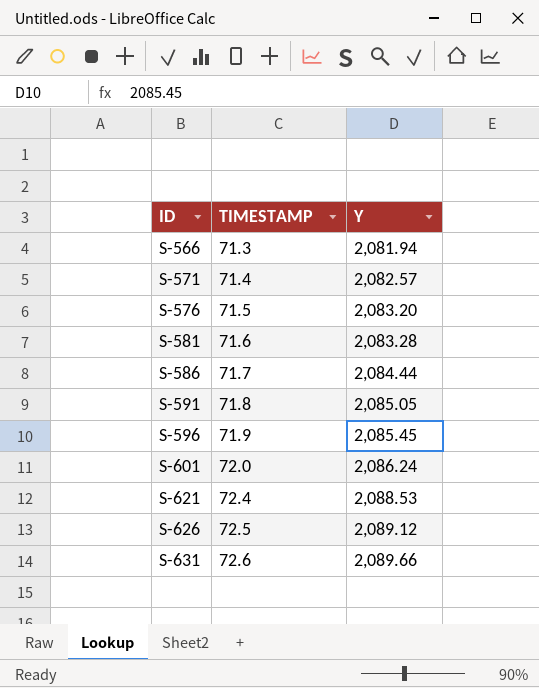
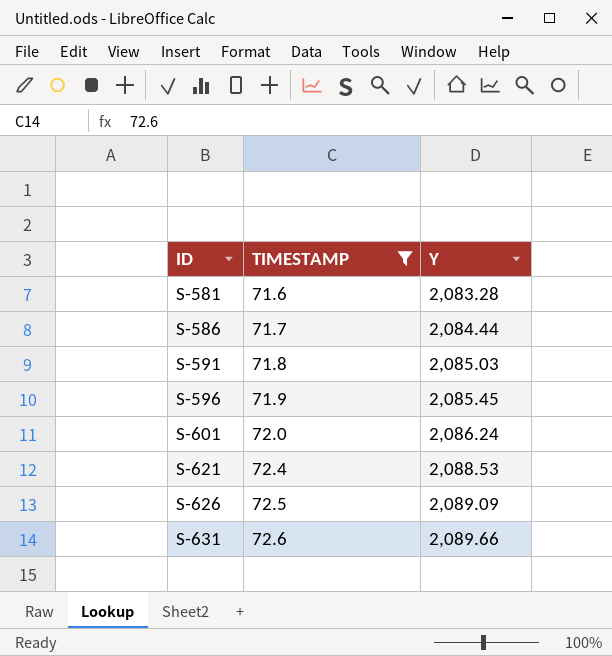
filter: none -> TIMESTAMP >= 71.6
S-591 | Y: 2,085.05 -> 2,085.03
S-626 | Y: 2,089.12 -> 2,089.09

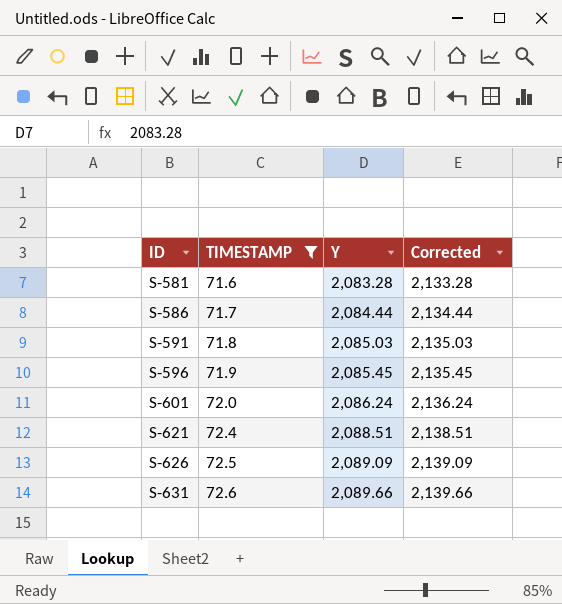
column Corrected | formula: none -> [Y] + 50
S-621 | Y: 2,088.53 -> 2,088.51

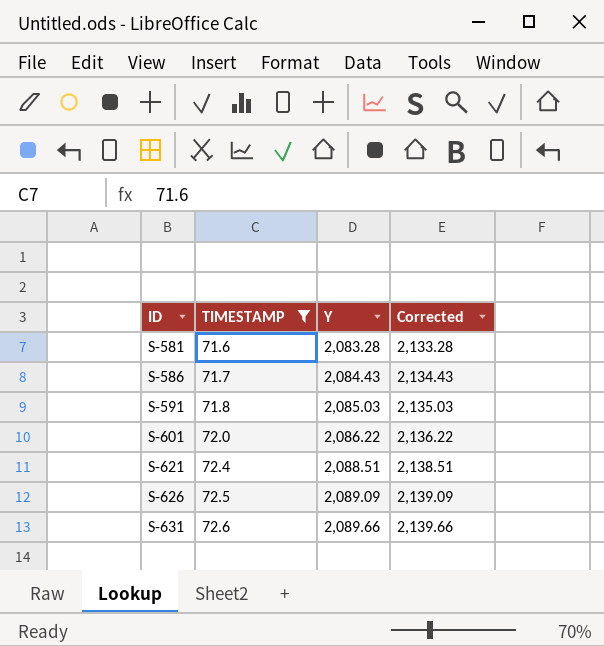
row S-596: 71.9 | 2,085.45 | 2,135.45 -> none
S-586 | Y: 2,084.44 -> 2,084.43
S-586 | Corrected: 2,134.44 -> 2,134.43
S-601 | Y: 2,086.24 -> 2,086.22
S-601 | Corrected: 2,136.24 -> 2,136.22

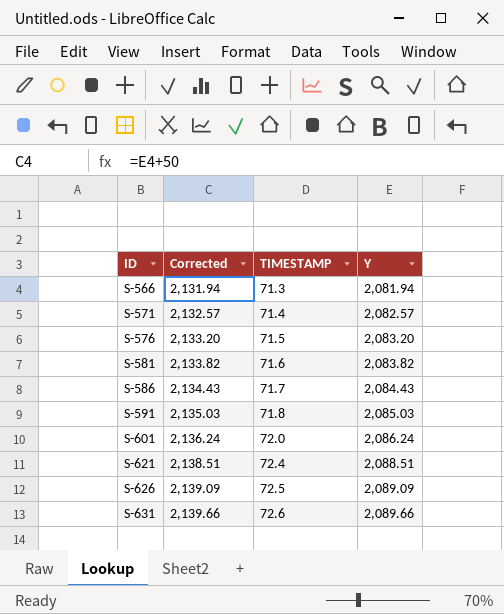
filter: TIMESTAMP >= 71.6 -> none
column Corrected | position: 4 -> 2
S-581 | Corrected: 2,133.28 -> 2,133.82
S-581 | Y: 2,083.28 -> 2,083.82
S-601 | Corrected: 2,136.22 -> 2,136.24
S-601 | Y: 2,086.22 -> 2,086.24

